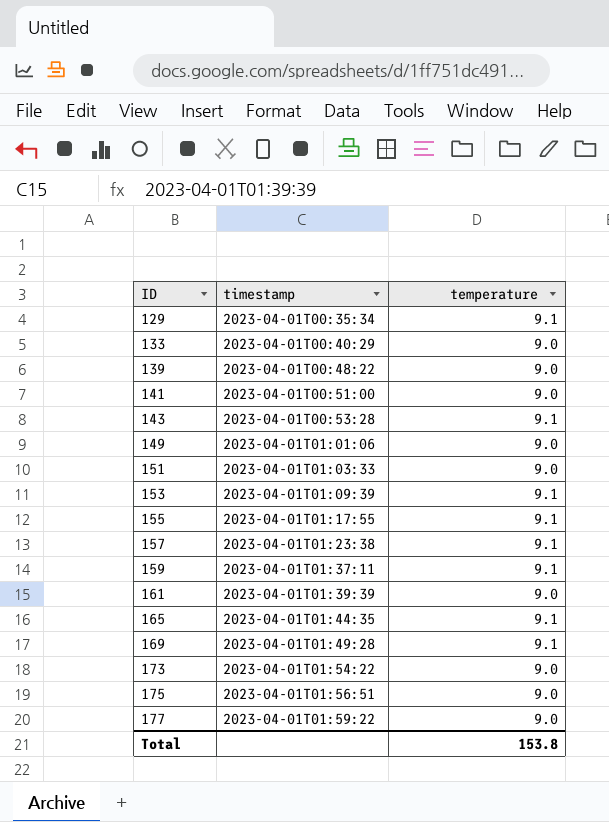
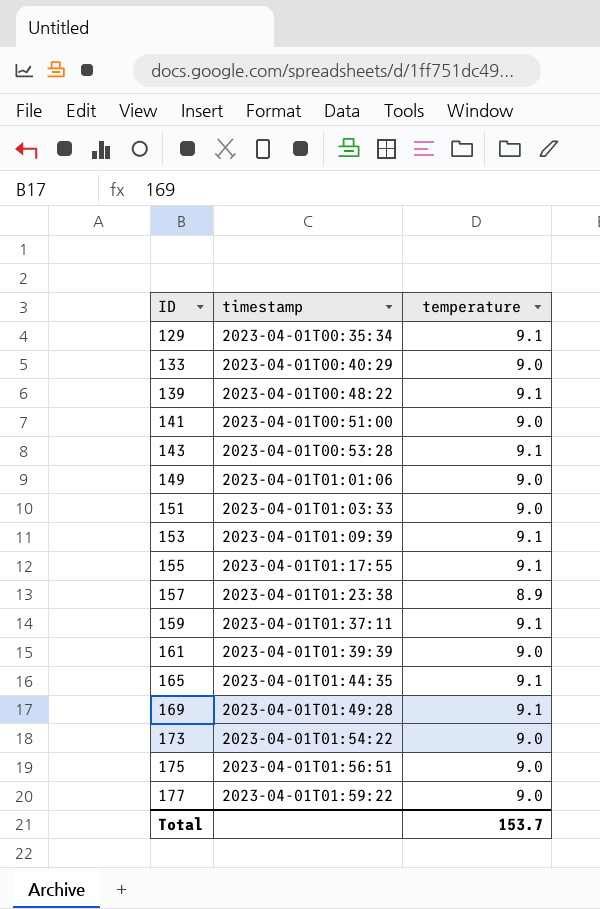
139 | temperature: 9.0 -> 9.1
157 | temperature: 9.1 -> 8.9
Total | temperature: 153.8 -> 153.7

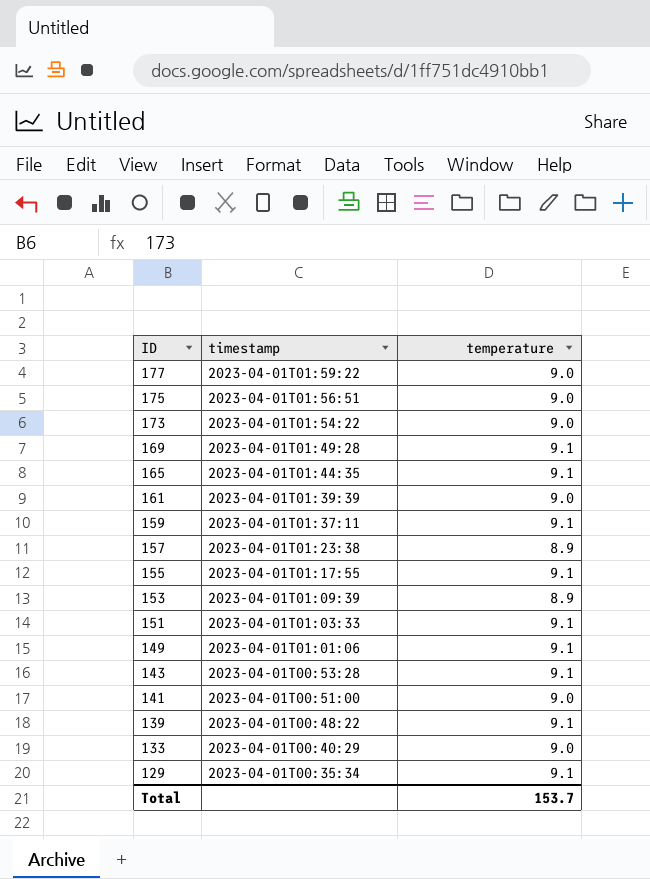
row order: ID ascending -> ID descending
153 | temperature: 9.1 -> 8.9
151 | temperature: 9.0 -> 9.1
149 | temperature: 9.0 -> 9.1

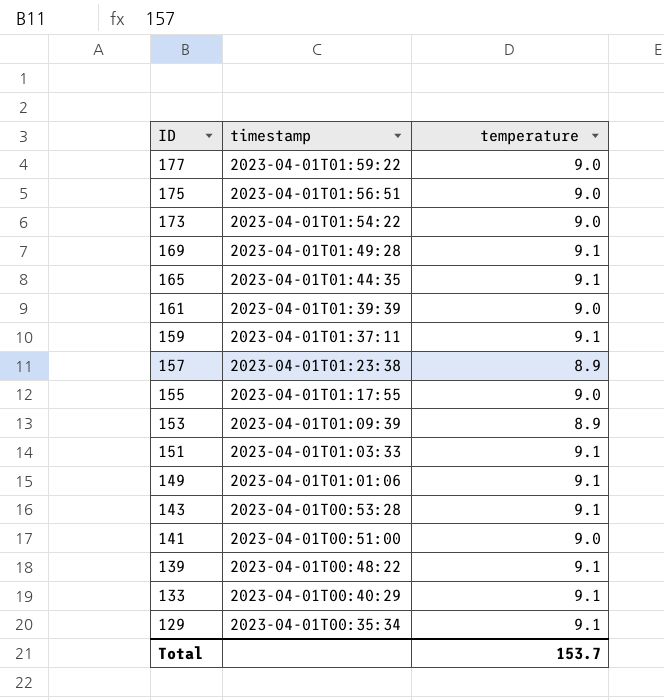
155 | temperature: 9.1 -> 9.0
133 | temperature: 9.0 -> 9.1

